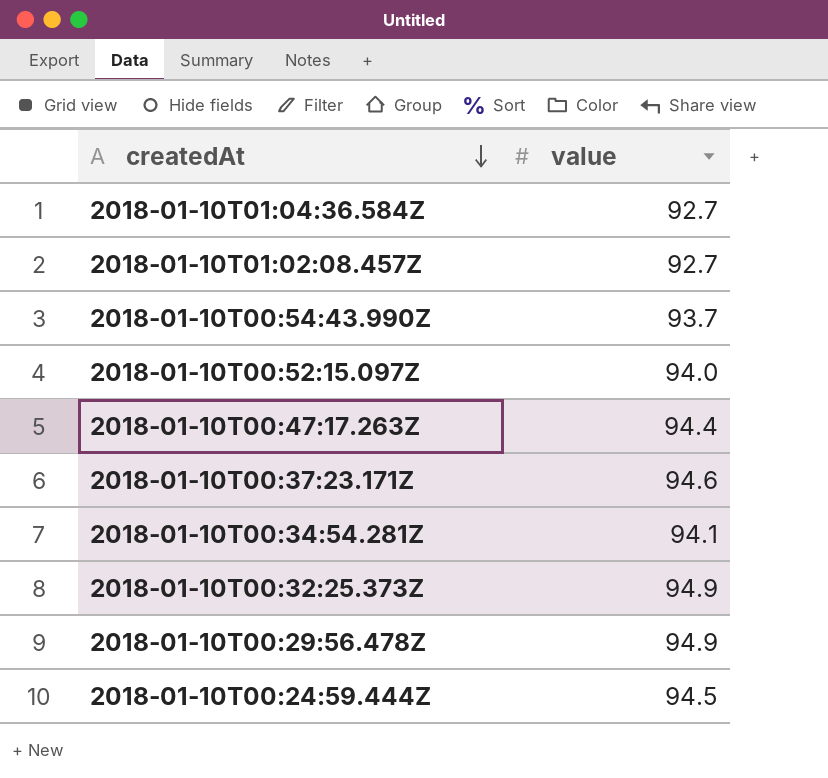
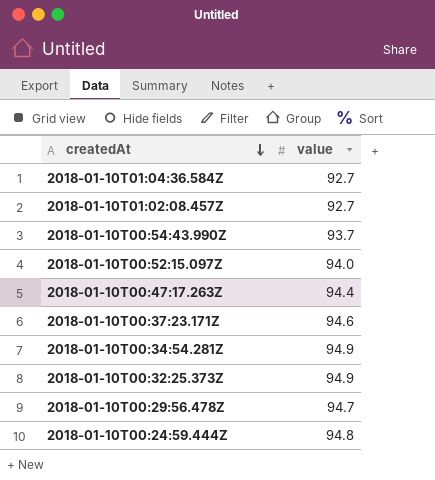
2018-01-10T00:34:54.281Z | value: 94.1 -> 94.9
2018-01-10T00:29:56.478Z | value: 94.9 -> 94.7
2018-01-10T00:24:59.444Z | value: 94.5 -> 94.8

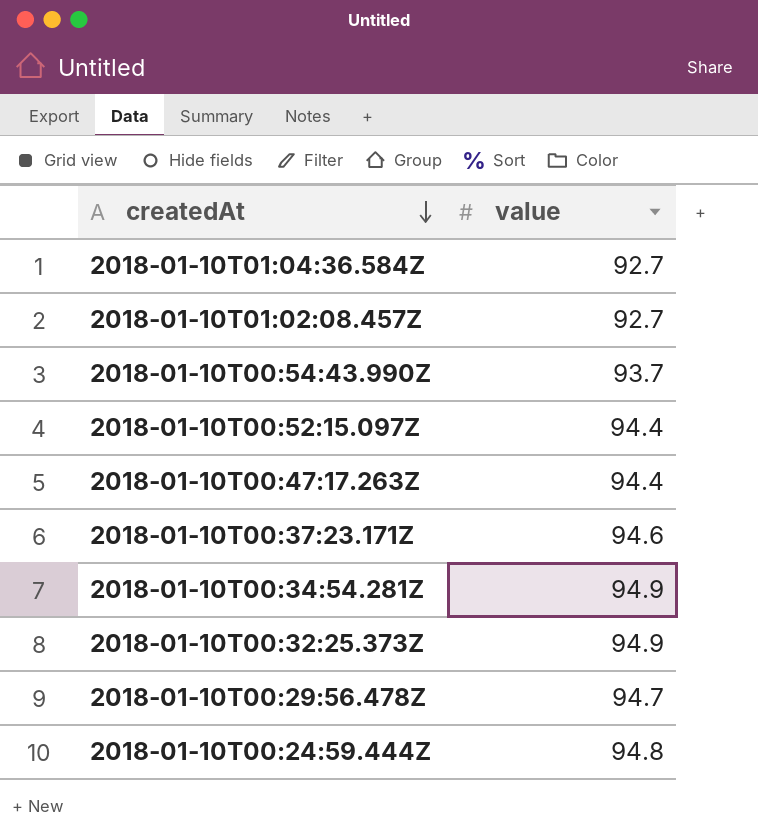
2018-01-10T00:52:15.097Z | value: 94.0 -> 94.4

